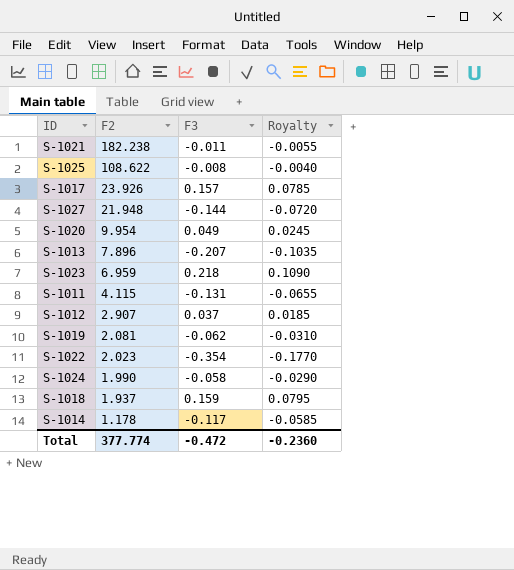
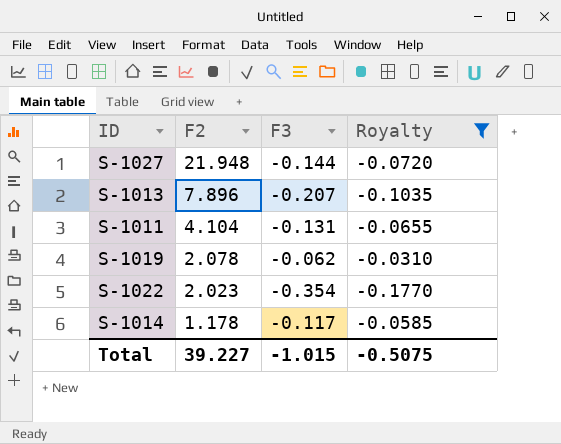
filter: none -> Royalty <= -0.0310
S-1011 | F2: 4.115 -> 4.104
S-1019 | F2: 2.081 -> 2.078
Total | F2: 377.774 -> 39.227
Total | F3: -0.472 -> -1.015
Total | Royalty: -0.2360 -> -0.5075

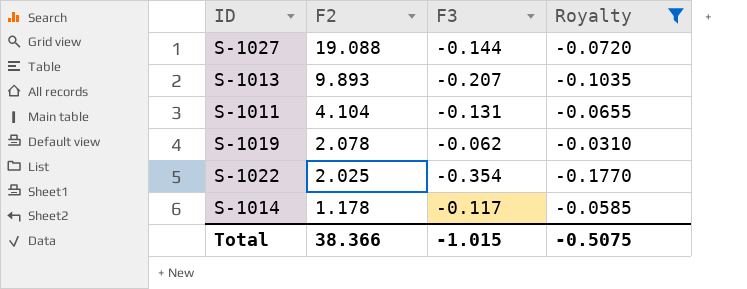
S-1027 | F2: 21.948 -> 19.088
S-1013 | F2: 7.896 -> 9.893
S-1022 | F2: 2.023 -> 2.025
Total | F2: 39.227 -> 38.366

